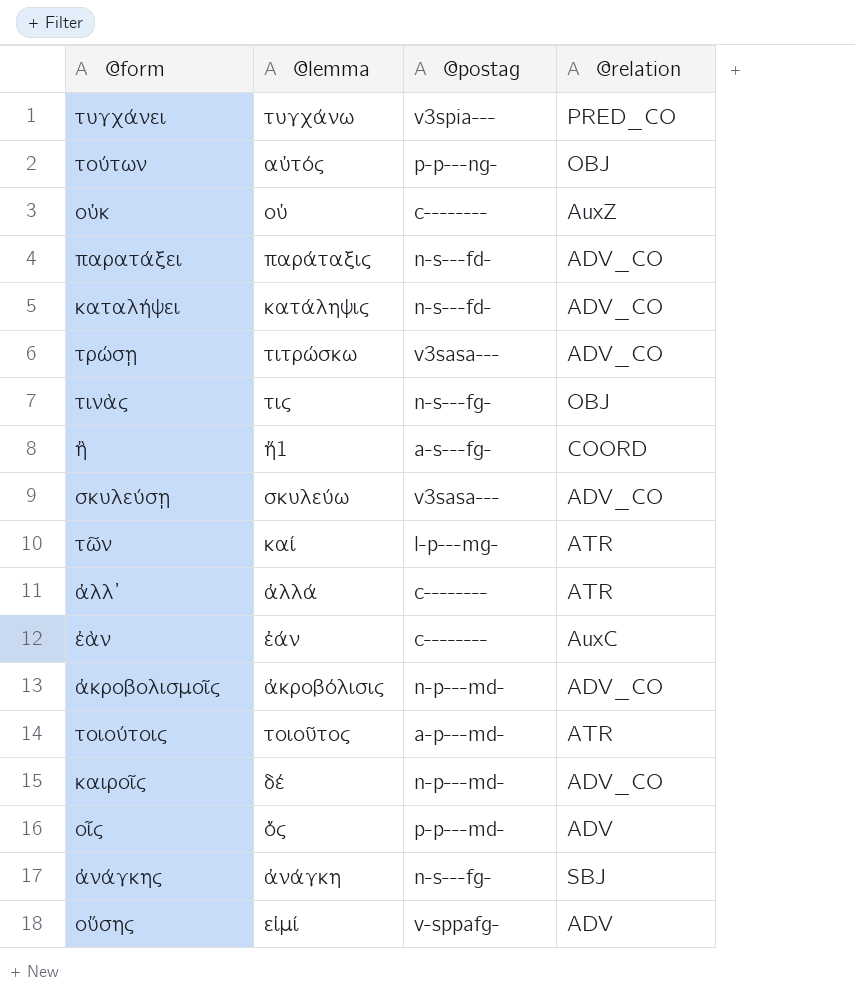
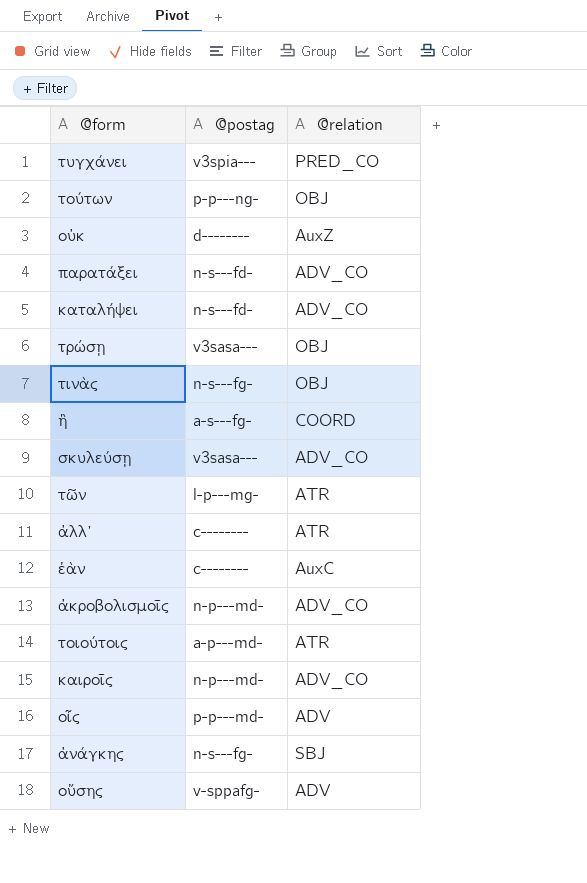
column @lemma | position: 2 -> none
οὐκ | @postag: c-------- -> d--------
τρώσῃ | @relation: ADV_CO -> OBJ

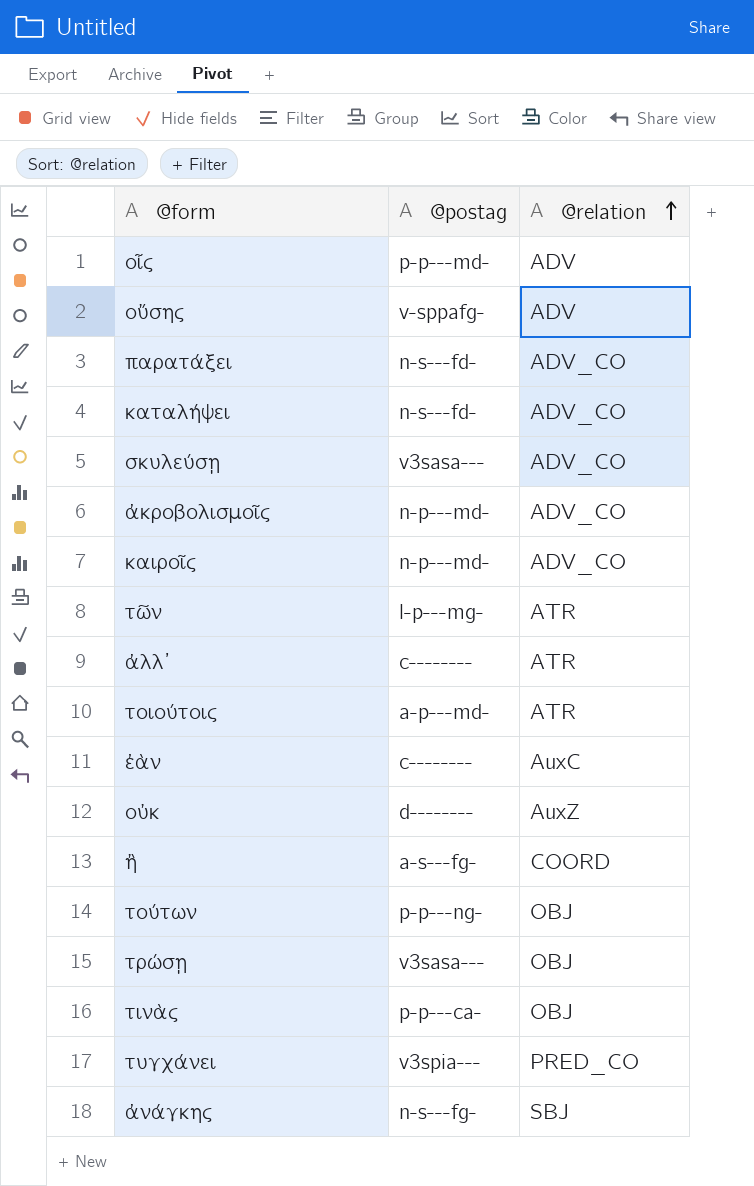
row order: none -> @relation ascending
τινὰς | @postag: n-s---fg- -> p-p---ca-

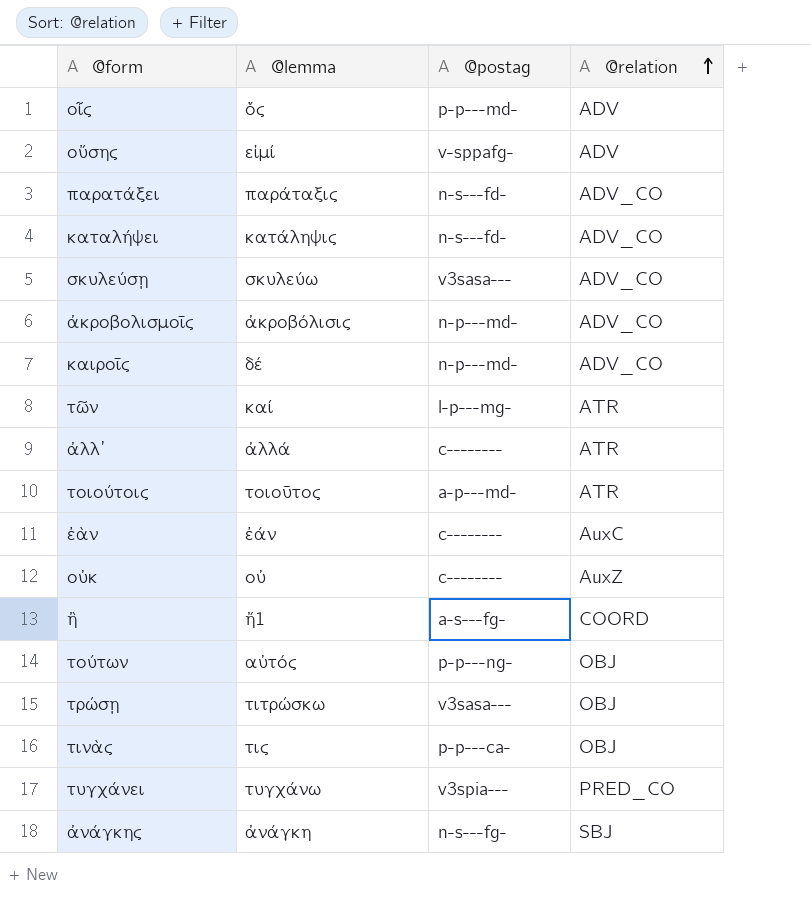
column @lemma | position: none -> 2
οὐκ | @postag: d-------- -> c--------

